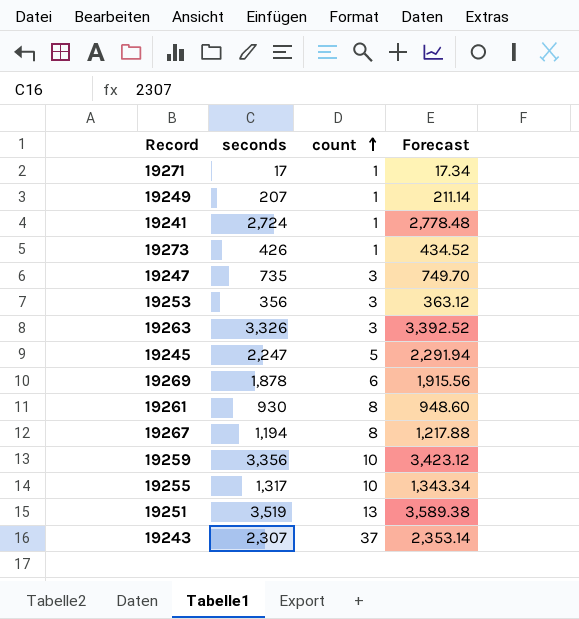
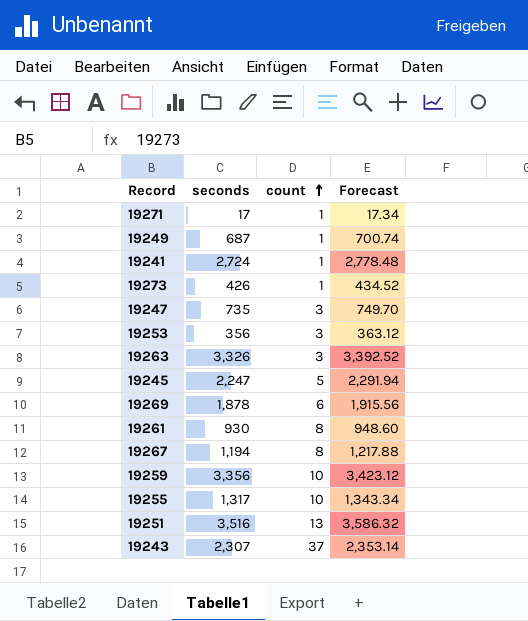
19249 | seconds: 207 -> 687
19249 | Forecast: 211.14 -> 700.74
19251 | seconds: 3,519 -> 3,516
19251 | Forecast: 3,589.38 -> 3,586.32

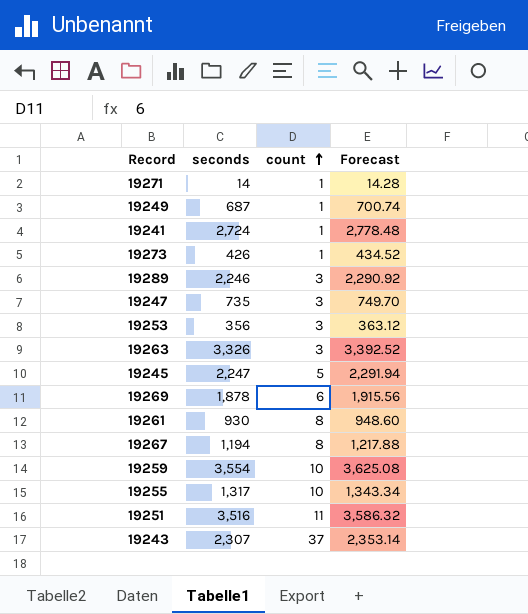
19271 | seconds: 17 -> 14
19271 | Forecast: 17.34 -> 14.28
row 19289: none -> 2,246 | 3 | 2,290.92
19259 | seconds: 3,356 -> 3,554
19259 | Forecast: 3,423.12 -> 3,625.08
19251 | count: 13 -> 11

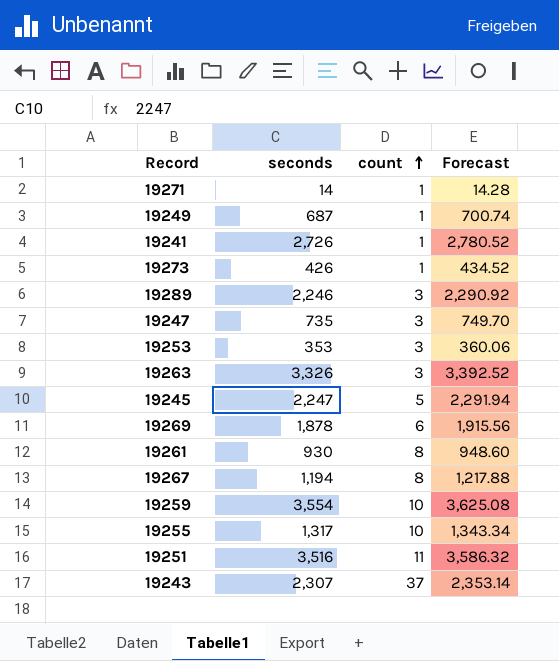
19241 | seconds: 2,724 -> 2,726
19241 | Forecast: 2,778.48 -> 2,780.52
19253 | seconds: 356 -> 353
19253 | Forecast: 363.12 -> 360.06

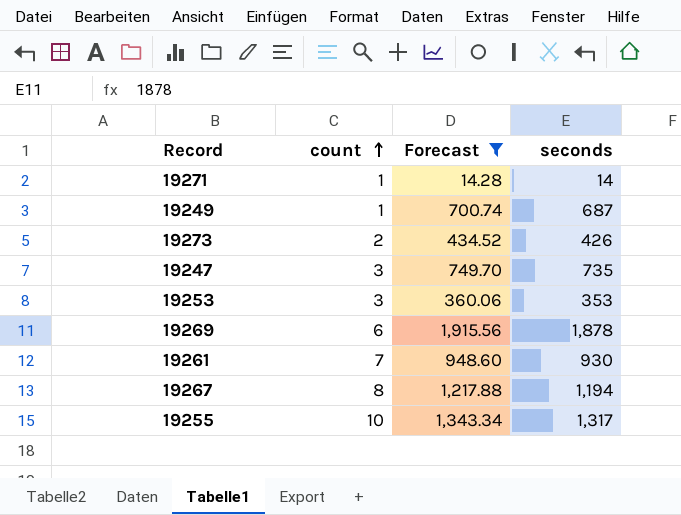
filter: none -> Forecast <= 1,915.56
column seconds | position: 2 -> 4
19273 | count: 1 -> 2
19261 | count: 8 -> 7

